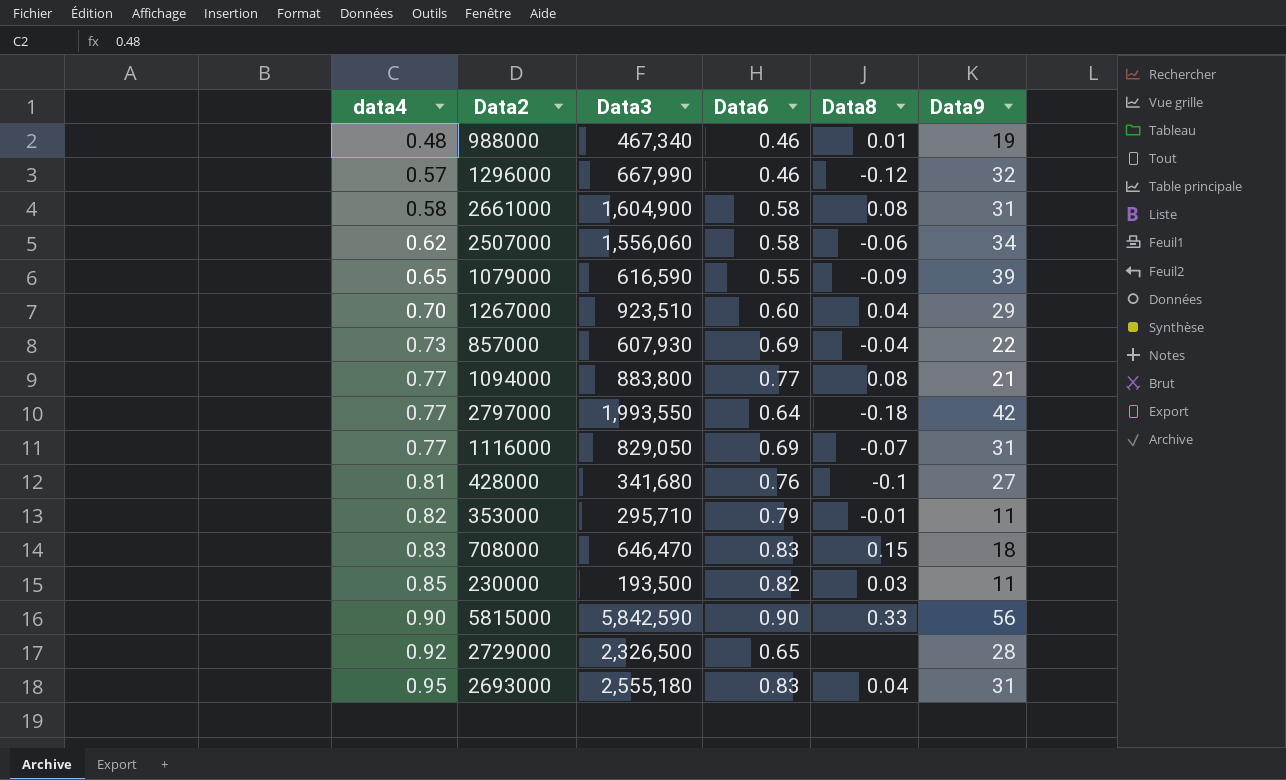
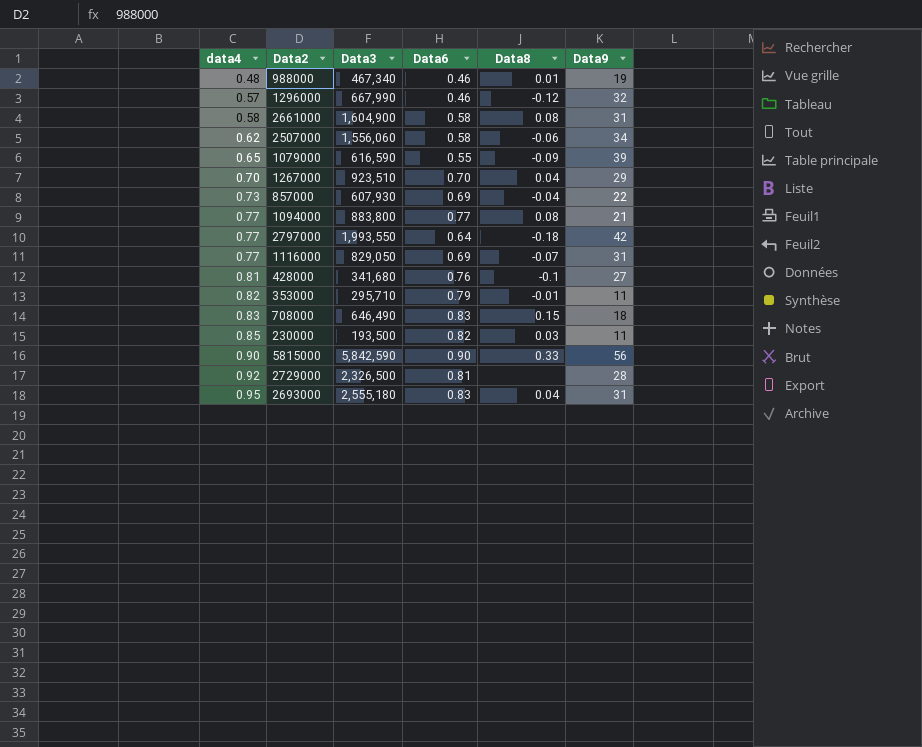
1267000 | Data6: 0.60 -> 0.70
708000 | Data3: 646,470 -> 646,490
2729000 | Data6: 0.65 -> 0.81

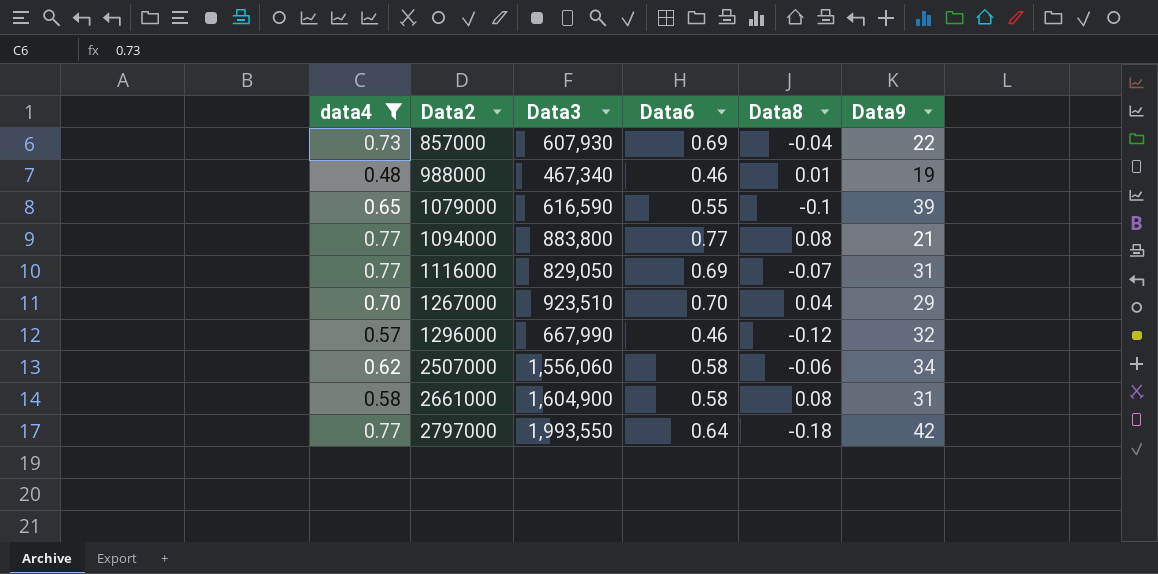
filter: none -> data4 <= 0.77
row order: data4 ascending -> Data2 ascending
1079000 | Data8: -0.09 -> -0.1

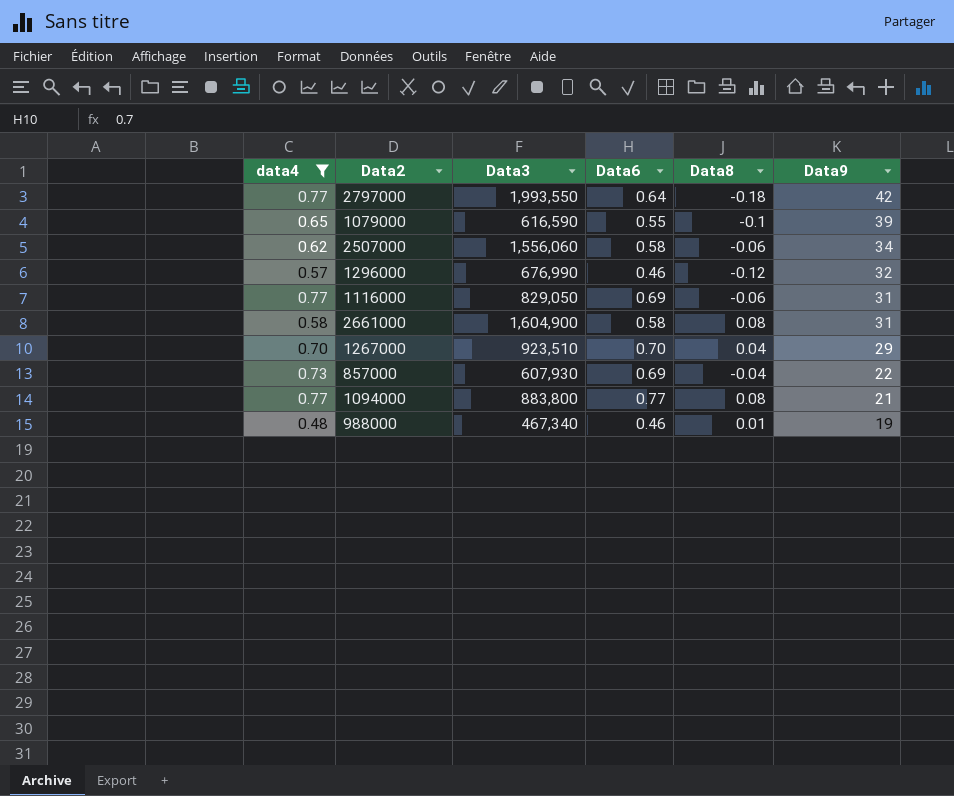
row order: Data2 ascending -> Data9 descending
1296000 | Data3: 667,990 -> 676,990
1116000 | Data8: -0.07 -> -0.06

